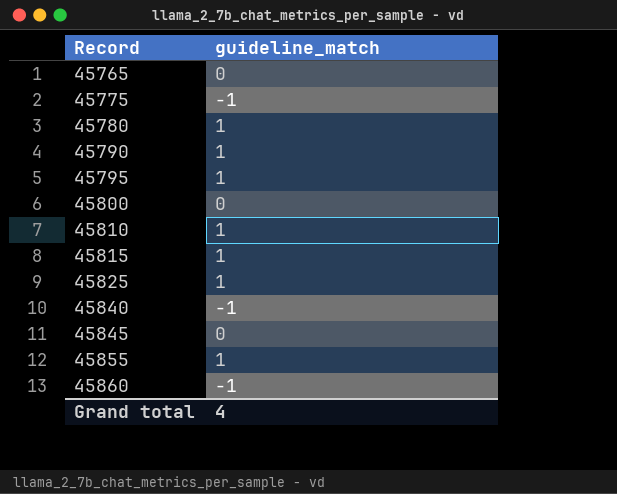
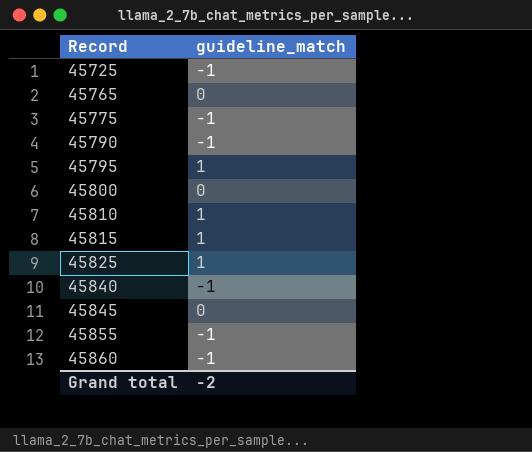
row 45780: 1 -> none
row 45725: none -> -1
45790 | guideline_match: 1 -> -1
45855 | guideline_match: 1 -> -1
Grand total | guideline_match: 4 -> -2

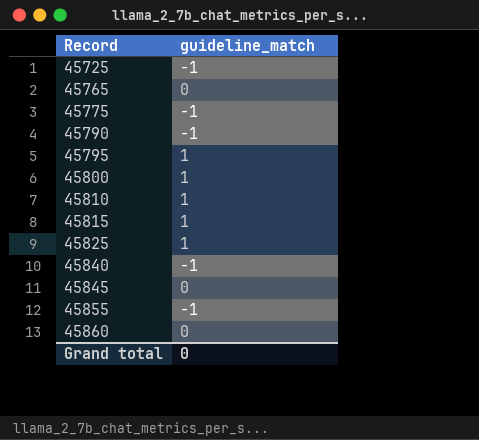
45800 | guideline_match: 0 -> 1
45860 | guideline_match: -1 -> 0
Grand total | guideline_match: -2 -> 0

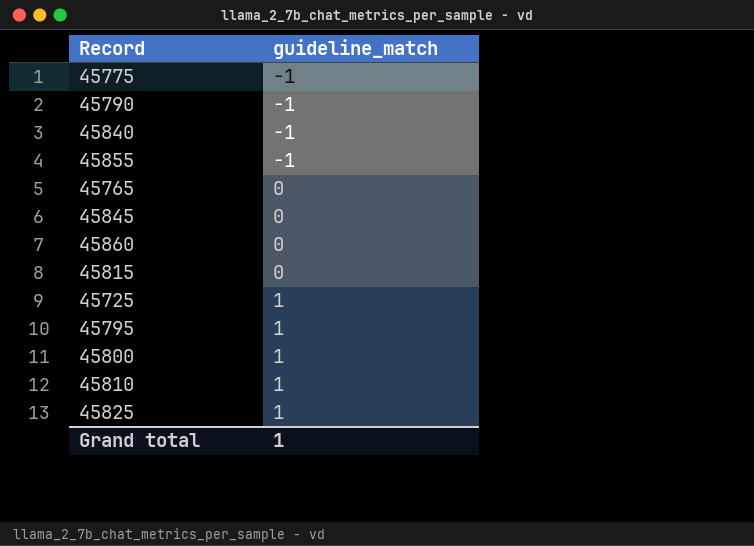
row order: Record ascending -> guideline_match ascending
45815 | guideline_match: 1 -> 0
45725 | guideline_match: -1 -> 1
Grand total | guideline_match: 0 -> 1

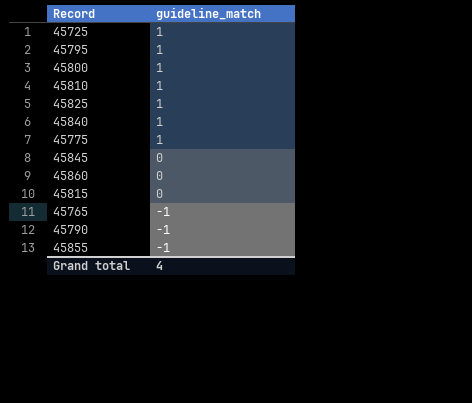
row order: guideline_match ascending -> guideline_match descending
45840 | guideline_match: -1 -> 1
45775 | guideline_match: -1 -> 1
45765 | guideline_match: 0 -> -1
Grand total | guideline_match: 1 -> 4

